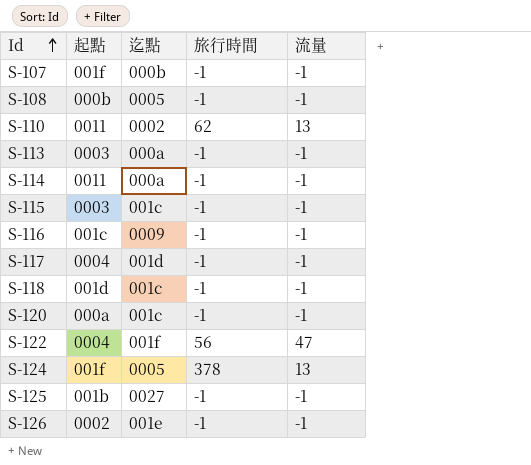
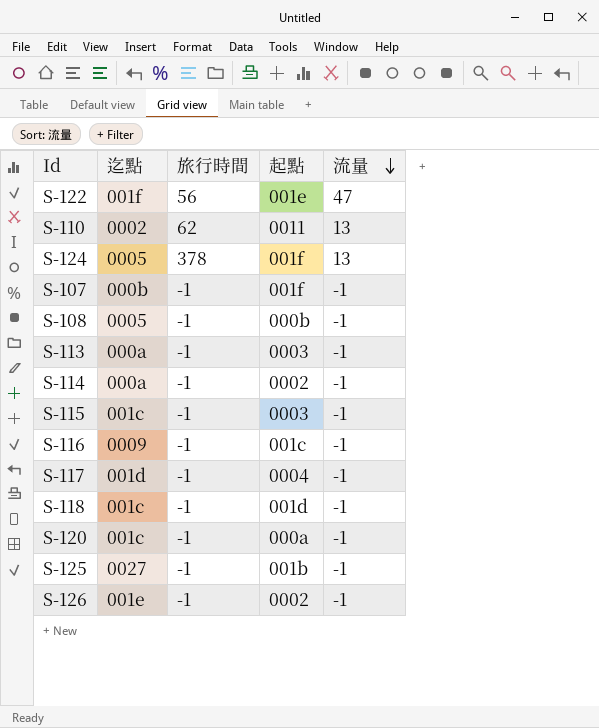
row order: Id ascending -> 流量 descending
column 起點 | position: 2 -> 4
S-122 | 起點: 0004 -> 001e
S-114 | 起點: 0011 -> 0002

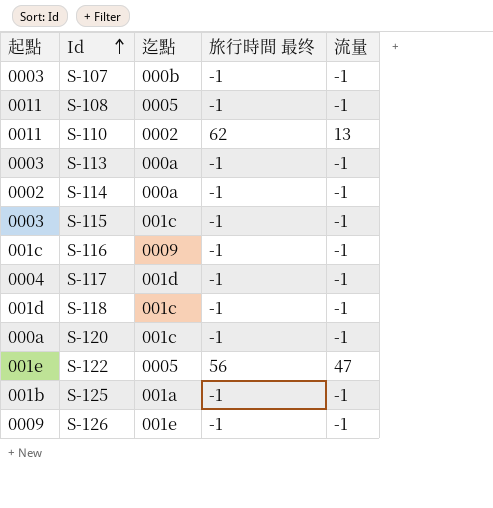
row order: 流量 descending -> Id ascending
column 起點 | position: 4 -> 1
column name: 旅行時間 -> 旅行時間 最终
row S-124: 0005 | 378 | 001f | 13 -> none
S-107 | 起點: 001f -> 0003
S-108 | 起點: 000b -> 0011
S-122 | 迄點: 001f -> 0005
S-125 | 迄點: 0027 -> 001a
S-126 | 起點: 0002 -> 0009

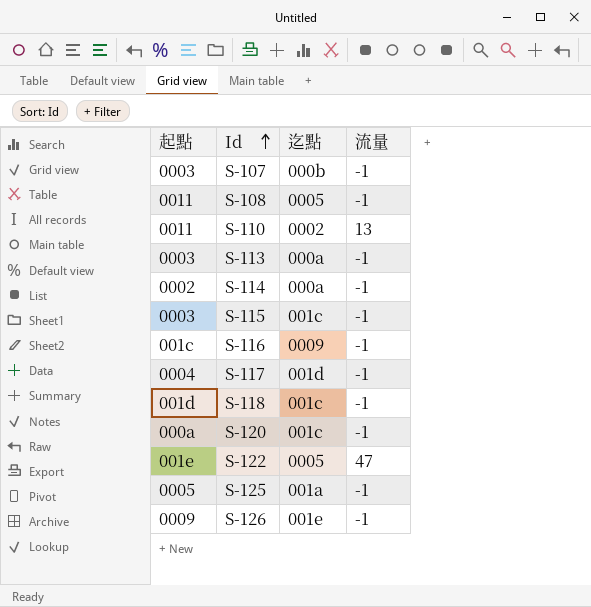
column 旅行時間 最终 | position: 4 -> none
S-125 | 起點: 001b -> 0005

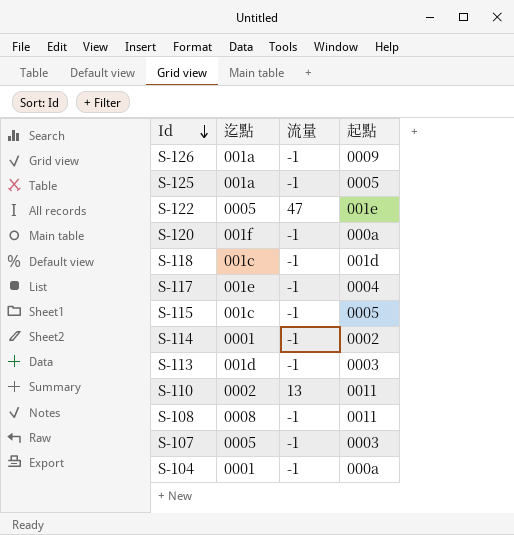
row order: Id ascending -> Id descending
column 起點 | position: 1 -> 4
row S-116: 001c | 0009 | -1 -> none
S-126 | 迄點: 001e -> 001a
S-120 | 迄點: 001c -> 001f
S-117 | 迄點: 001d -> 001e
S-115 | 起點: 0003 -> 0005
S-114 | 迄點: 000a -> 0001
S-113 | 迄點: 000a -> 001d
S-108 | 迄點: 0005 -> 0008
S-107 | 迄點: 000b -> 0005
row S-104: none -> 0001 | -1 | 000a

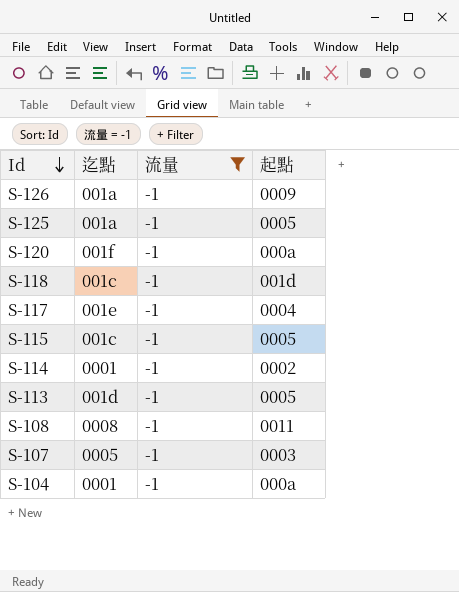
filter: none -> 流量 = -1
S-113 | 起點: 0003 -> 0005

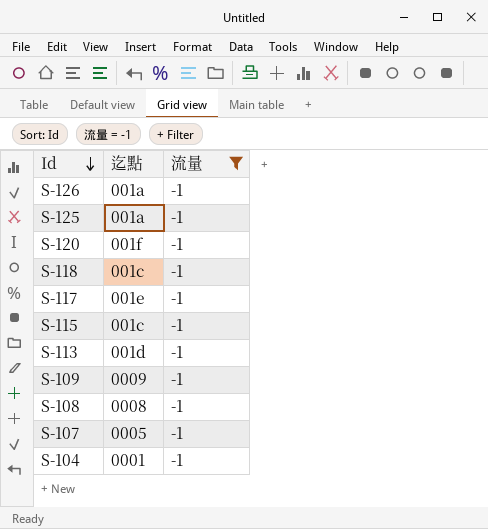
column 起點 | position: 4 -> none
row S-114: 0001 | -1 | 0002 -> none
row S-109: none -> 0009 | -1

